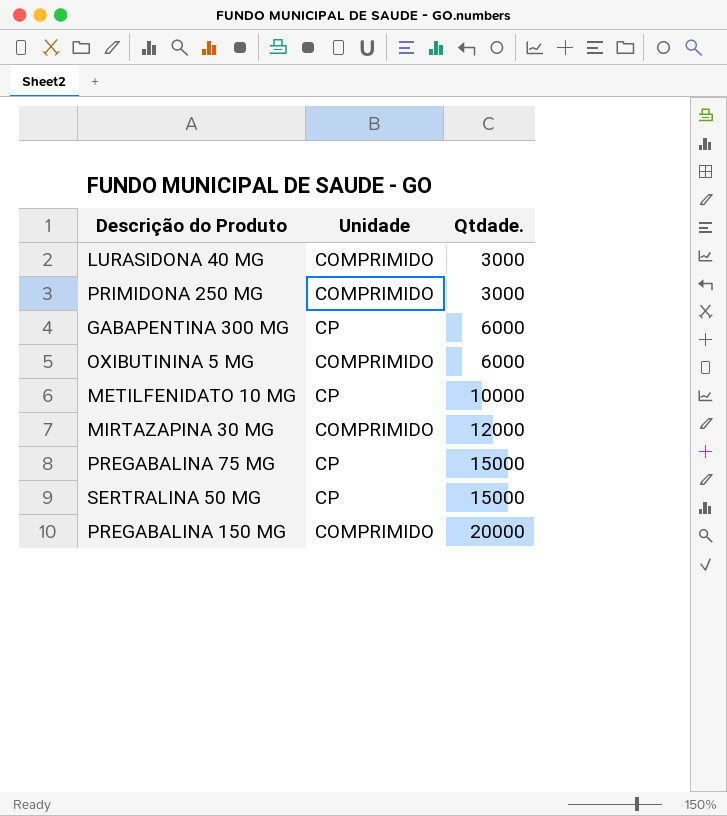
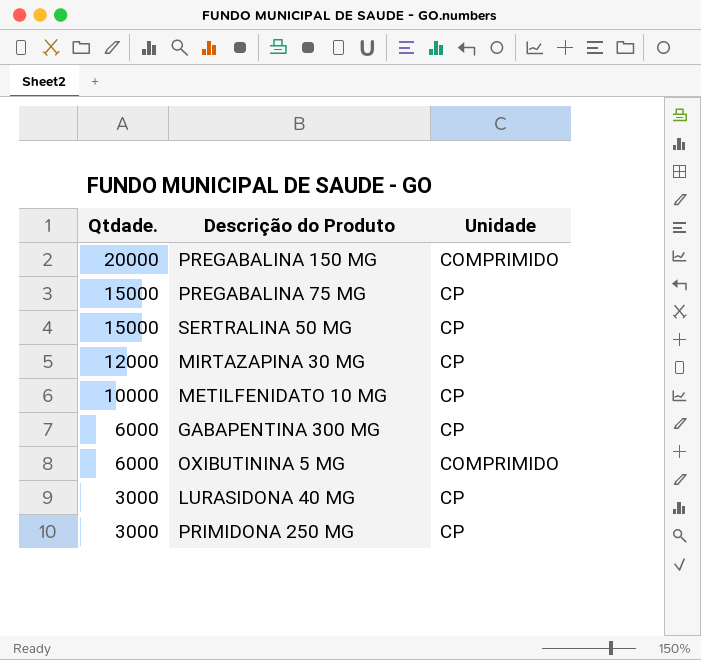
row order: Qtdade. ascending -> Qtdade. descending
column Qtdade. | position: 3 -> 1
MIRTAZAPINA 30 MG | Unidade: COMPRIMIDO -> CP
LURASIDONA 40 MG | Unidade: COMPRIMIDO -> CP
PRIMIDONA 250 MG | Unidade: COMPRIMIDO -> CP

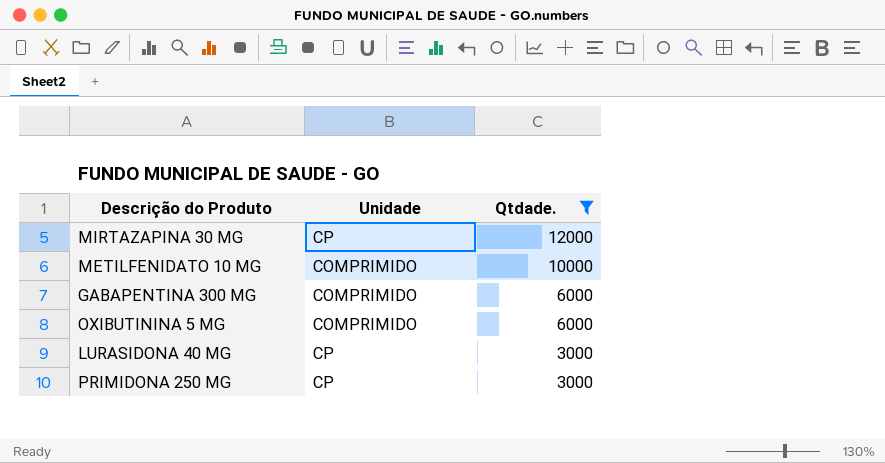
filter: none -> Qtdade. <= 12000
column Qtdade. | position: 1 -> 3
METILFENIDATO 10 MG | Unidade: CP -> COMPRIMIDO
GABAPENTINA 300 MG | Unidade: CP -> COMPRIMIDO

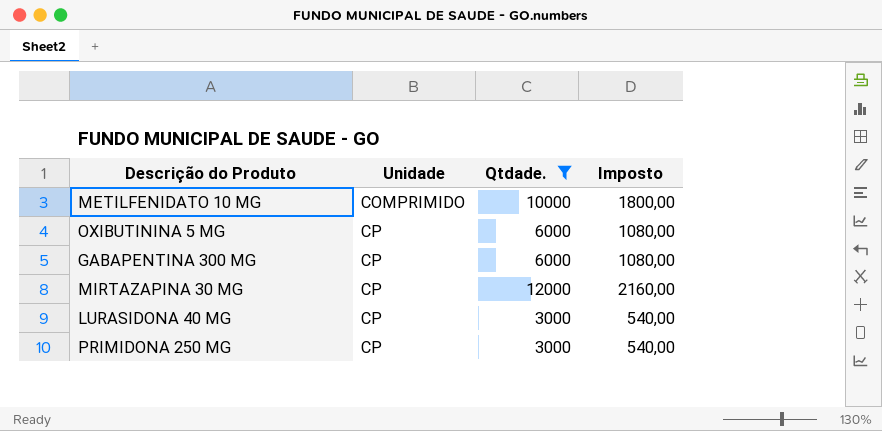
row order: Qtdade. descending -> Unidade ascending
column Imposto | formula: none -> [Qtdade.] * 0,18
OXIBUTININA 5 MG | Unidade: COMPRIMIDO -> CP
GABAPENTINA 300 MG | Unidade: COMPRIMIDO -> CP

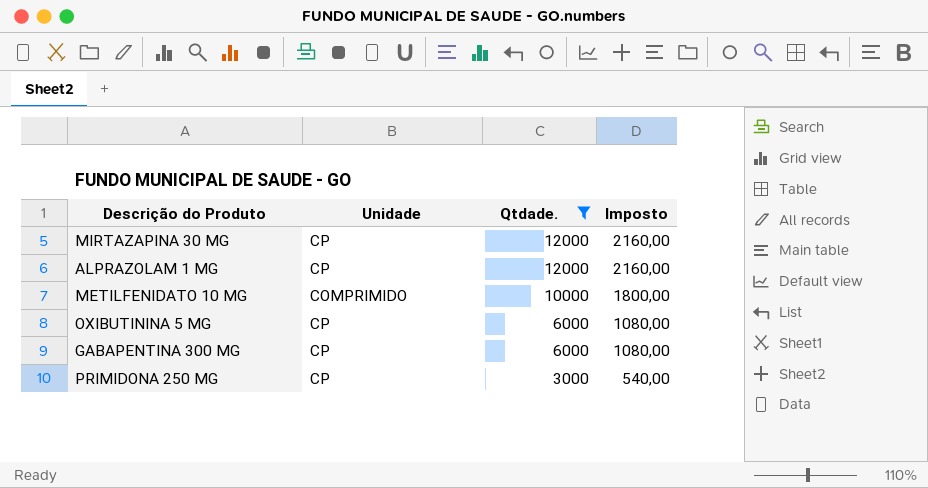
row order: Unidade ascending -> Qtdade. descending
row LURASIDONA 40 MG: CP | 3000 | 540,00 -> none
row ALPRAZOLAM 1 MG: none -> CP | 12000 | 2160,00

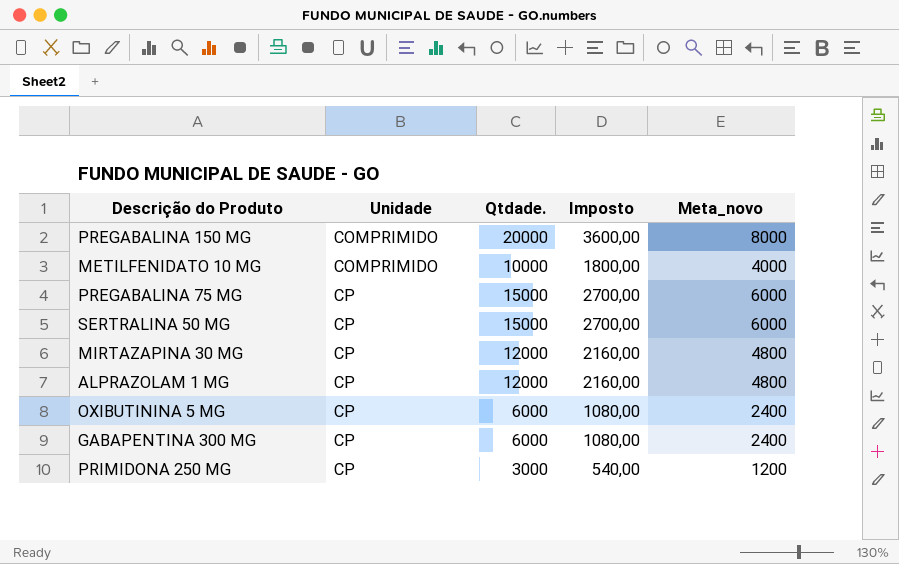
filter: Qtdade. <= 12000 -> none
row order: Qtdade. descending -> Unidade ascending
column Meta_novo | formula: none -> [Qtdade.] * 0,4

